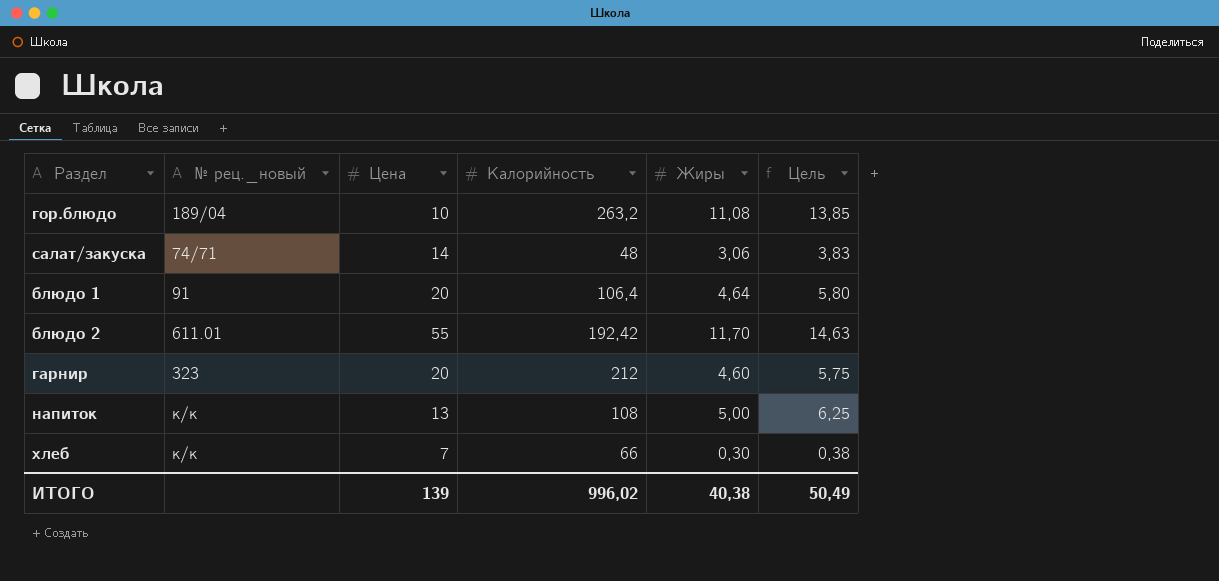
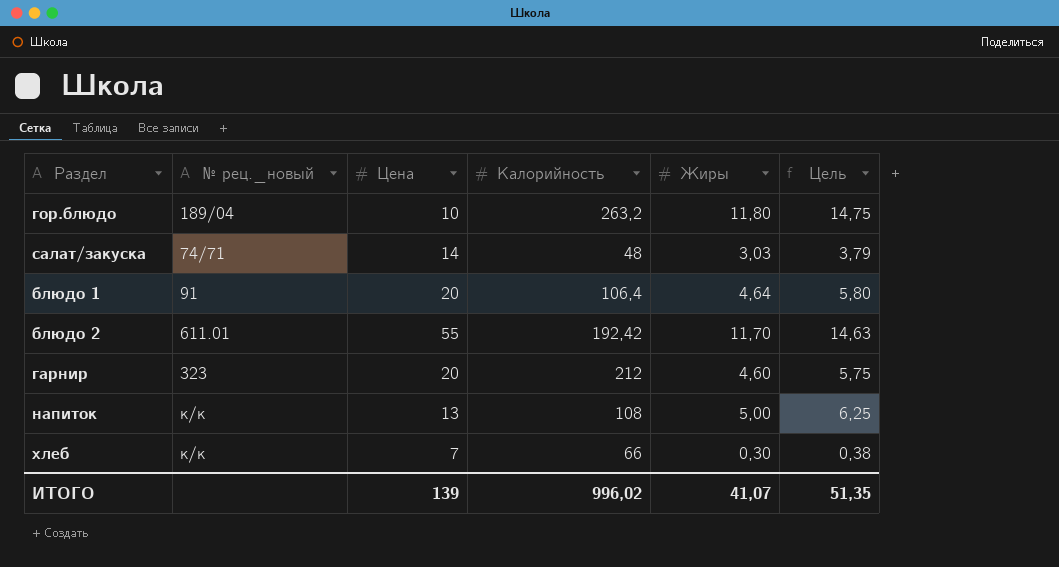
гор.блюдо | Жиры: 11,08 -> 11,80
гор.блюдо | Цель: 13,85 -> 14,75
салат/закуска | Жиры: 3,06 -> 3,03
салат/закуска | Цель: 3,83 -> 3,79
ИТОГО | Жиры: 40,38 -> 41,07
ИТОГО | Цель: 50,49 -> 51,35

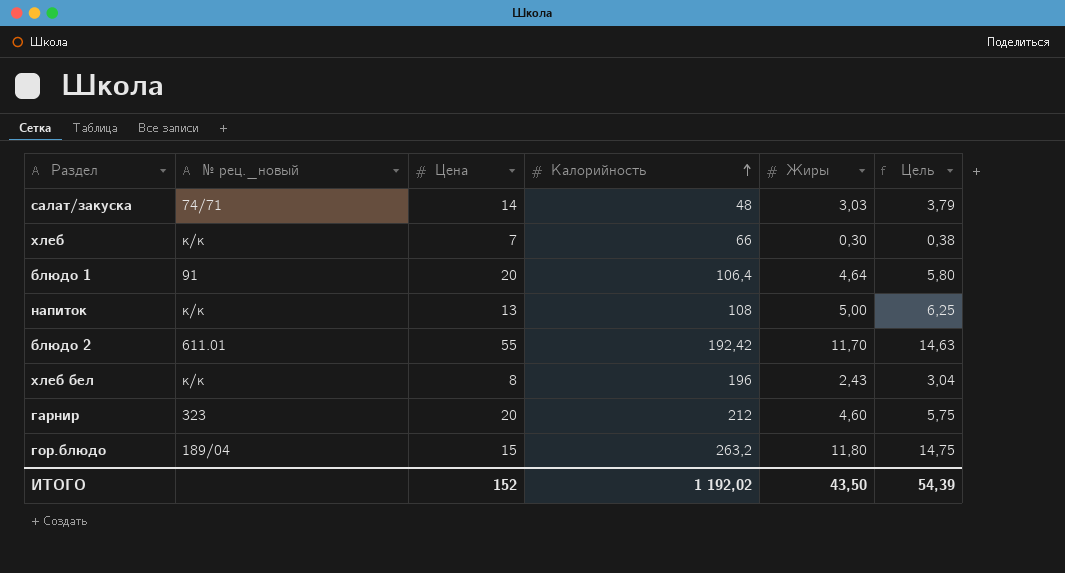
row order: none -> Калорийность ascending
row хлеб бел: none -> к/к | 8 | 196 | 2,43 | 3,04
гор.блюдо | Цена: 10 -> 15
ИТОГО | Цена: 139 -> 152
ИТОГО | Калорийность: 996,02 -> 1 192,02
ИТОГО | Жиры: 41,07 -> 43,50
ИТОГО | Цель: 51,35 -> 54,39

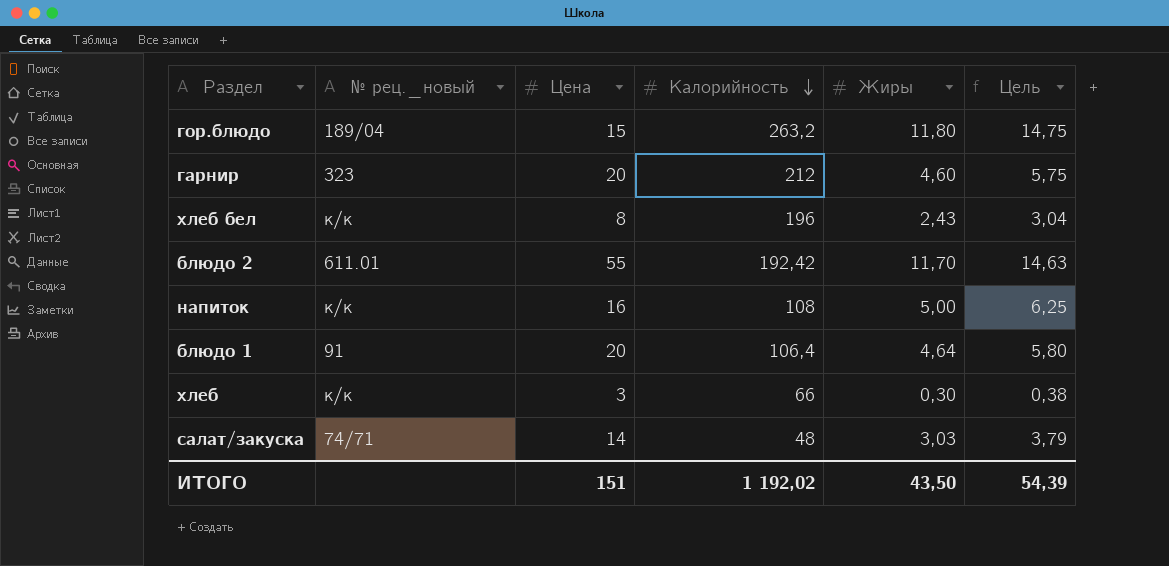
row order: Калорийность ascending -> Калорийность descending
напиток | Цена: 13 -> 16
хлеб | Цена: 7 -> 3
ИТОГО | Цена: 152 -> 151

